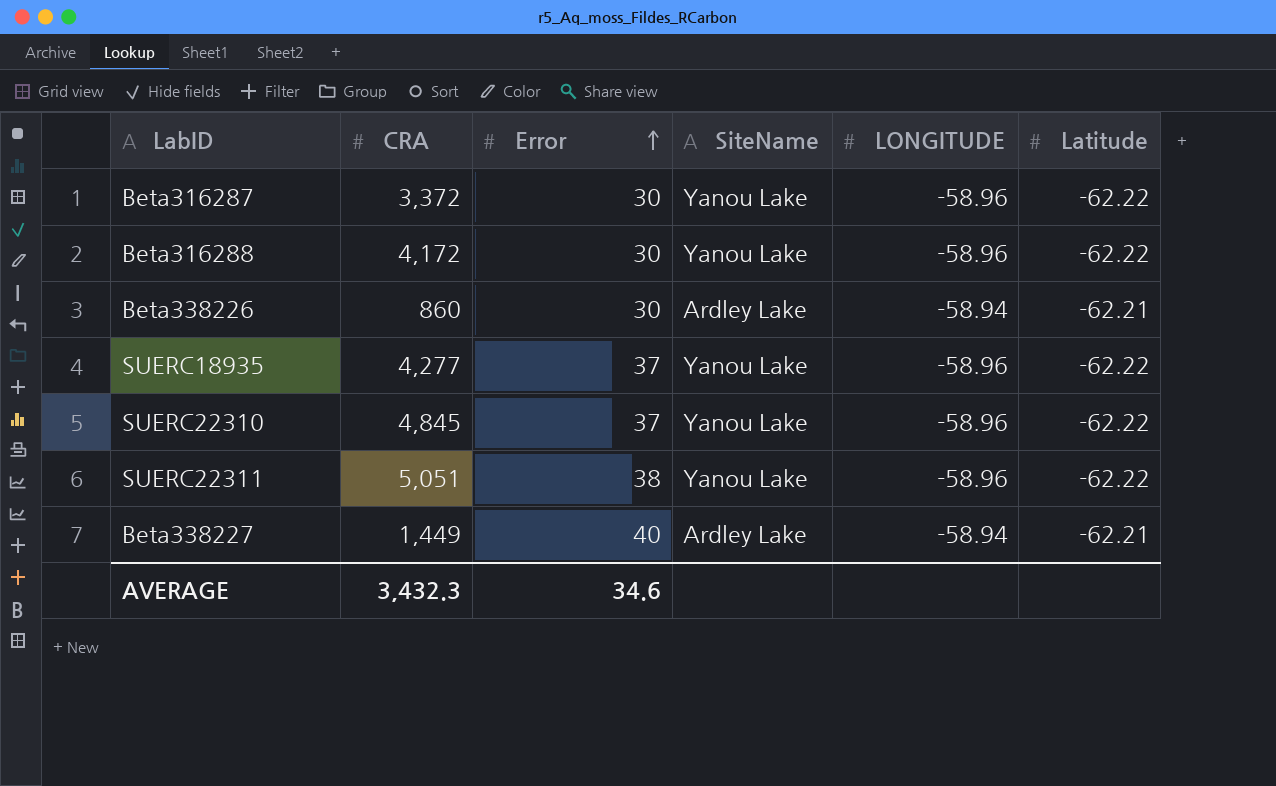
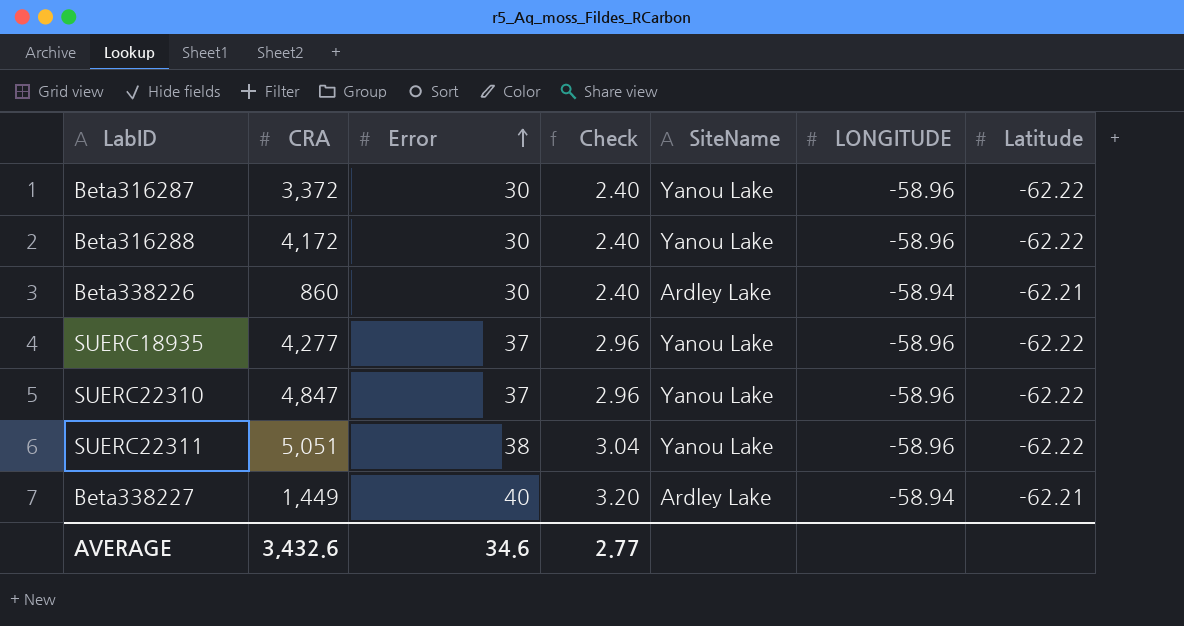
column Check | formula: none -> [Error] * 0.08
SUERC22310 | CRA: 4,845 -> 4,847
AVERAGE | CRA: 3,432.3 -> 3,432.6

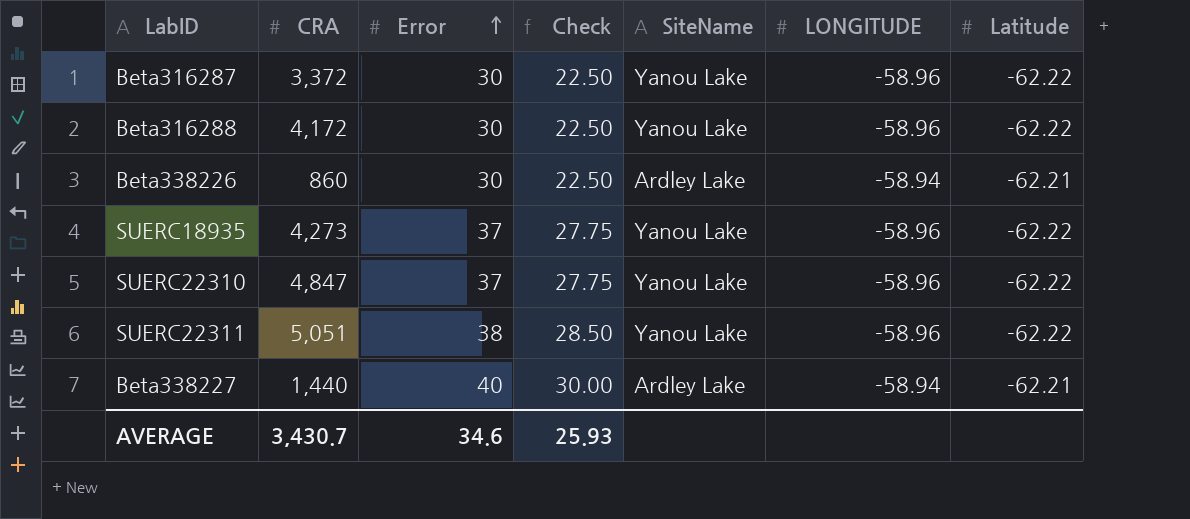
column Check | formula: [Error] * 0.08 -> [Error] * 0.75
SUERC18935 | CRA: 4,277 -> 4,273
Beta338227 | CRA: 1,449 -> 1,440
AVERAGE | CRA: 3,432.6 -> 3,430.7
AVERAGE | Check: 2.77 -> 25.93

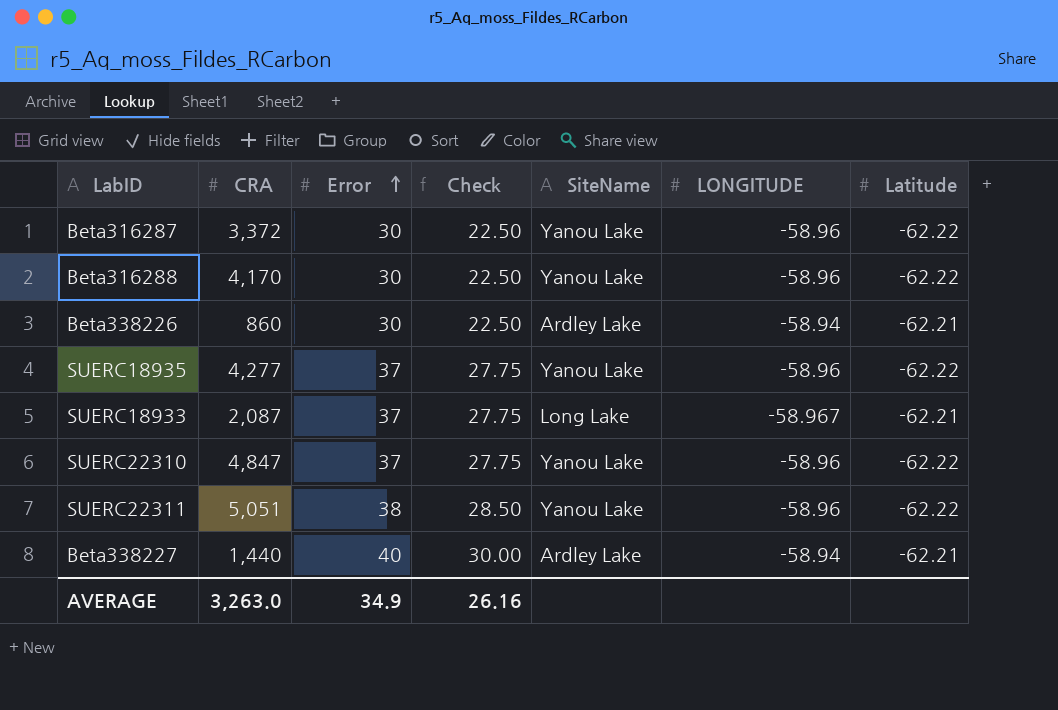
Beta316288 | CRA: 4,172 -> 4,170
SUERC18935 | CRA: 4,273 -> 4,277
row SUERC18933: none -> 2,087 | 37 | 27.75 | Long Lake | -58.967 | -62.21
AVERAGE | CRA: 3,430.7 -> 3,263.0
AVERAGE | Error: 34.6 -> 34.9
AVERAGE | Check: 25.93 -> 26.16

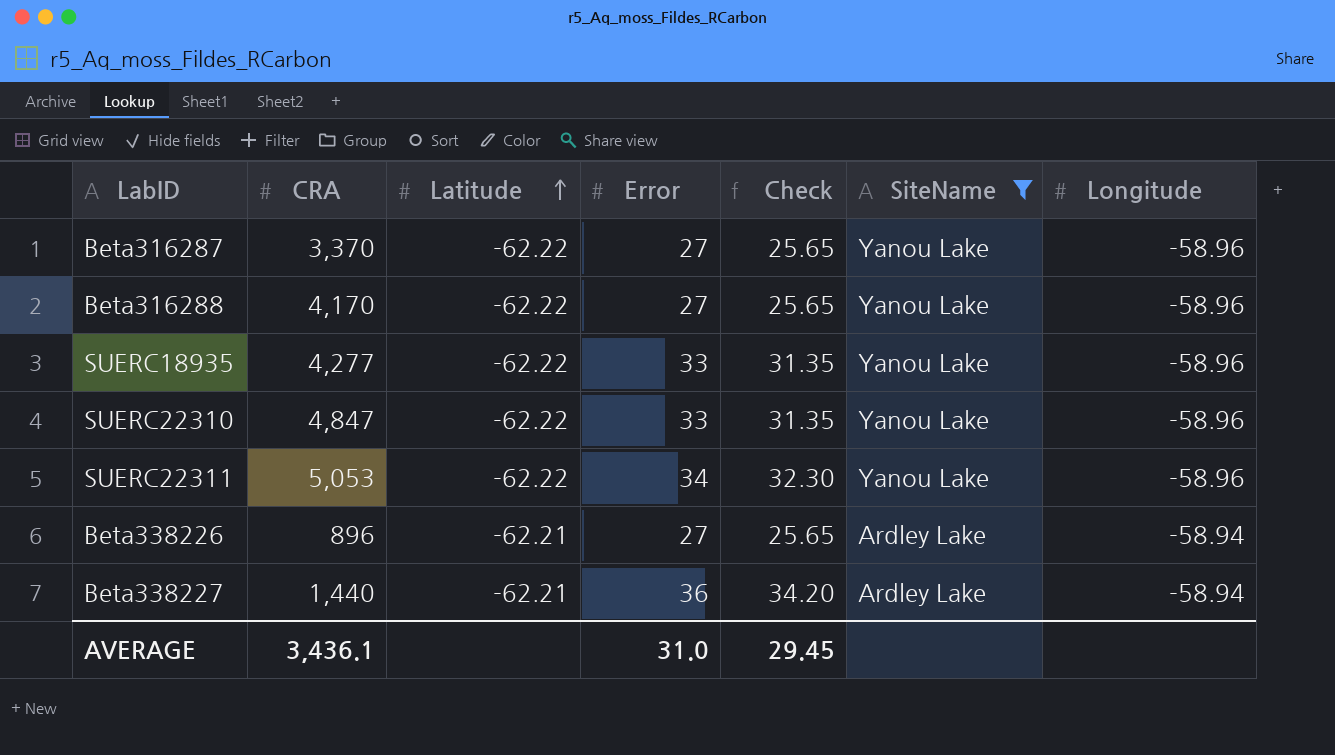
filter: none -> SiteName != Long Lake
row order: Error ascending -> Latitude ascending
column Latitude | position: 7 -> 3
column Check | formula: [Error] * 0.75 -> [Error] * 0.95
column name: LONGITUDE -> Longitude
Beta316287 | CRA: 3,372 -> 3,370
Beta316287 | Error: 30 -> 27
Beta316288 | Error: 30 -> 27
SUERC18935 | Error: 37 -> 33
SUERC22310 | Error: 37 -> 33
SUERC22311 | CRA: 5,051 -> 5,053
SUERC22311 | Error: 38 -> 34
Beta338226 | CRA: 860 -> 896
Beta338226 | Error: 30 -> 27
Beta338227 | Error: 40 -> 36
AVERAGE | CRA: 3,263.0 -> 3,436.1
AVERAGE | Error: 34.9 -> 31.0
AVERAGE | Check: 26.16 -> 29.45

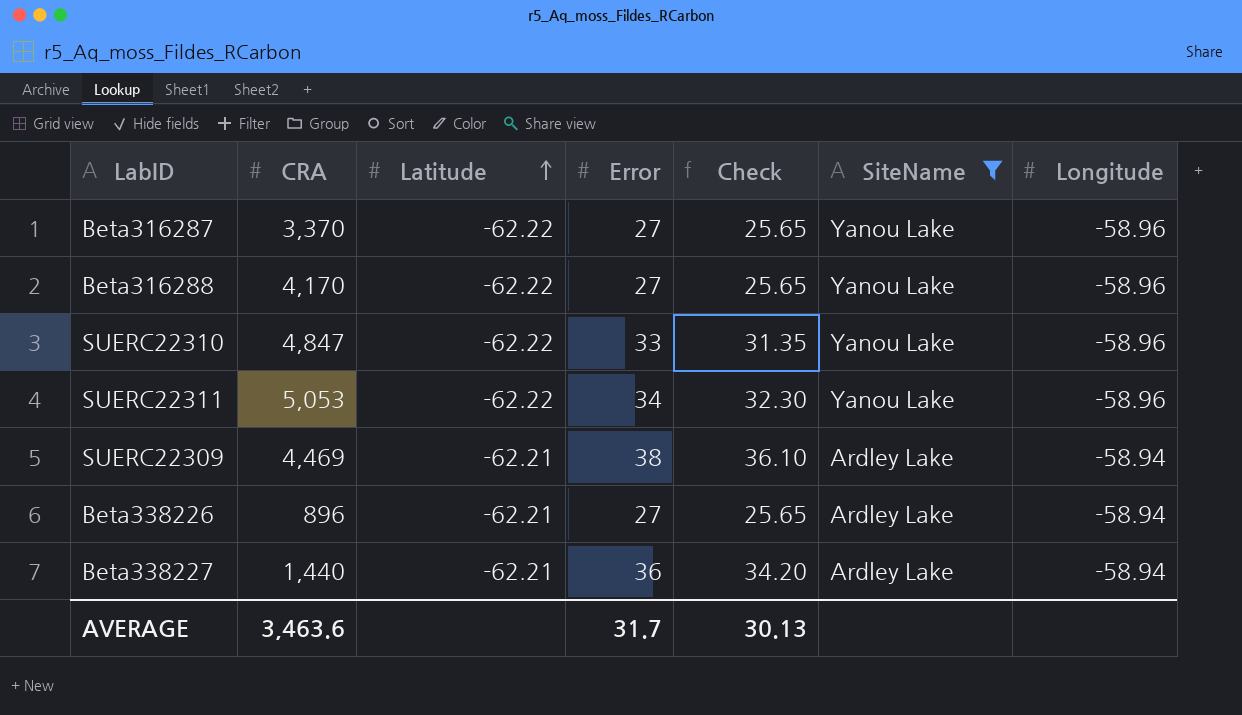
row SUERC18935: 4,277 | -62.22 | 33 | 31.35 | Yanou Lake | -58.96 -> none
row SUERC22309: none -> 4,469 | -62.21 | 38 | 36.10 | Ardley Lake | -58.94
AVERAGE | CRA: 3,436.1 -> 3,463.6
AVERAGE | Error: 31.0 -> 31.7
AVERAGE | Check: 29.45 -> 30.13

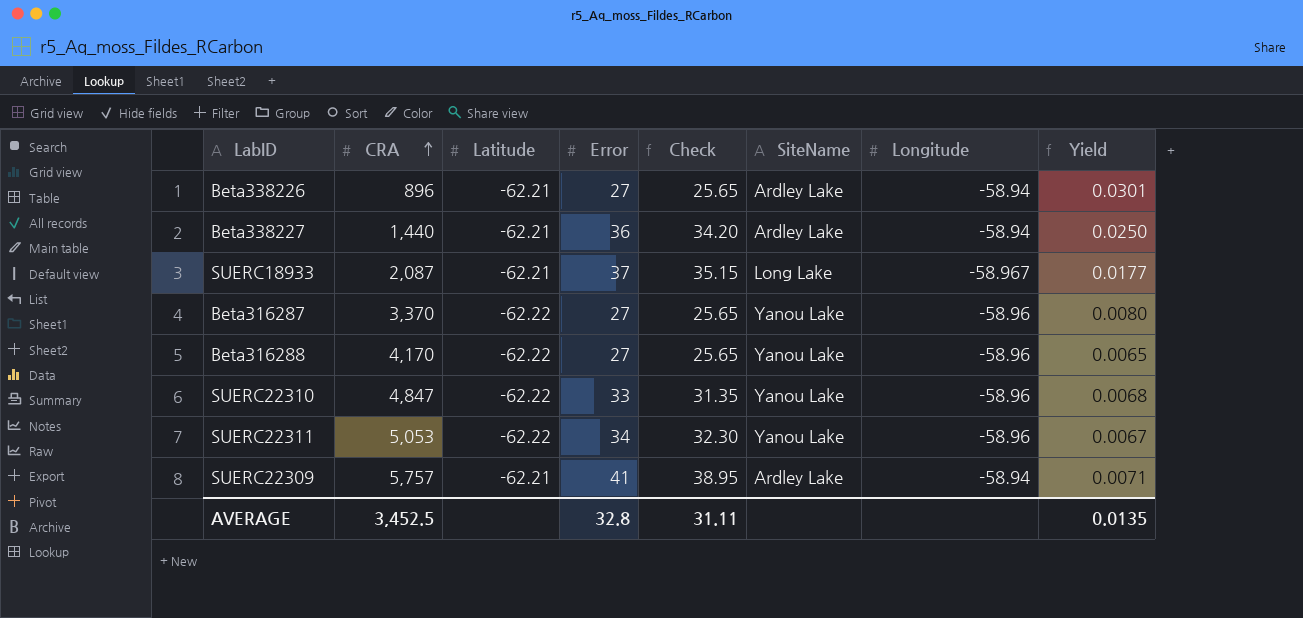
filter: SiteName != Long Lake -> none
row order: Latitude ascending -> CRA ascending
column Yield | formula: none -> [Error] / [CRA]
SUERC22309 | CRA: 4,469 -> 5,757
SUERC22309 | Error: 38 -> 41
SUERC22309 | Check: 36.10 -> 38.95
AVERAGE | CRA: 3,463.6 -> 3,452.5
AVERAGE | Error: 31.7 -> 32.8
AVERAGE | Check: 30.13 -> 31.11

